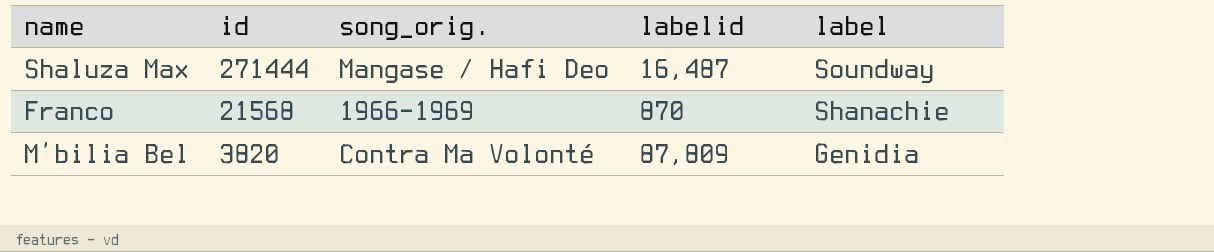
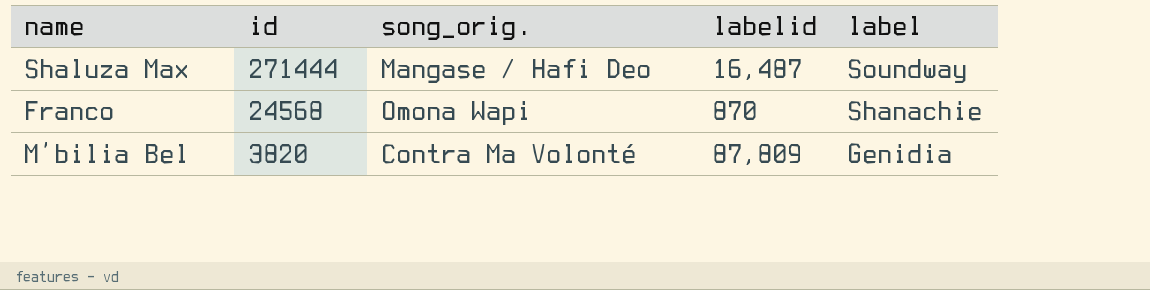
Franco | id: 21568 -> 24568
Franco | song_orig.: 1966-1969 -> Omona Wapi

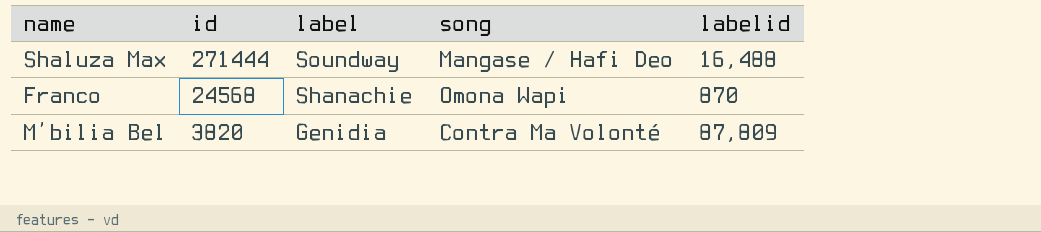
column label | position: 5 -> 3
column name: song_orig. -> song
Shaluza Max | labelid: 16,487 -> 16,488

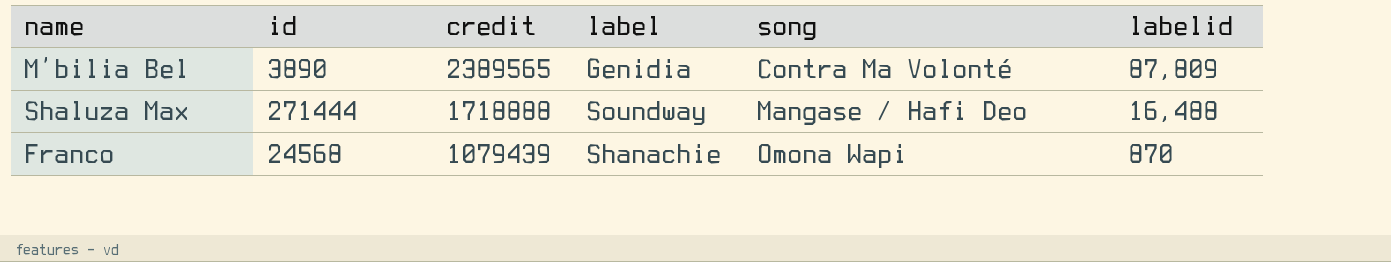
row order: id descending -> credit descending
column credit | position: none -> 3
M’bilia Bel | id: 3820 -> 3890

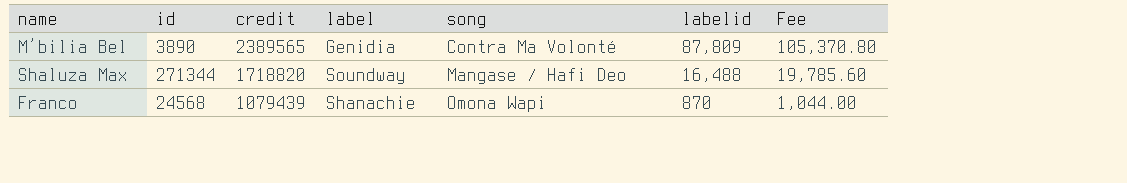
column Fee | formula: none -> [labelid] * 1.2
Shaluza Max | id: 271444 -> 271344
Shaluza Max | credit: 1718888 -> 1718820

